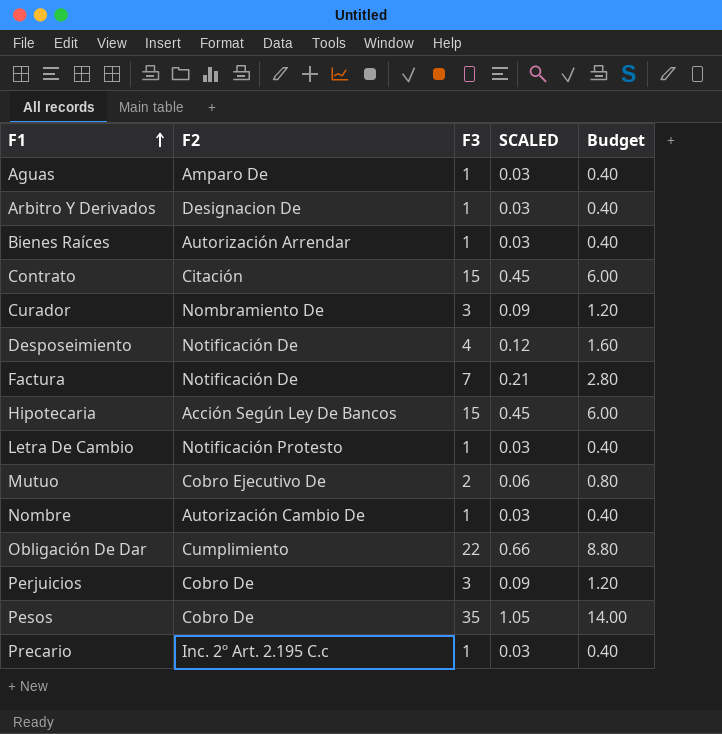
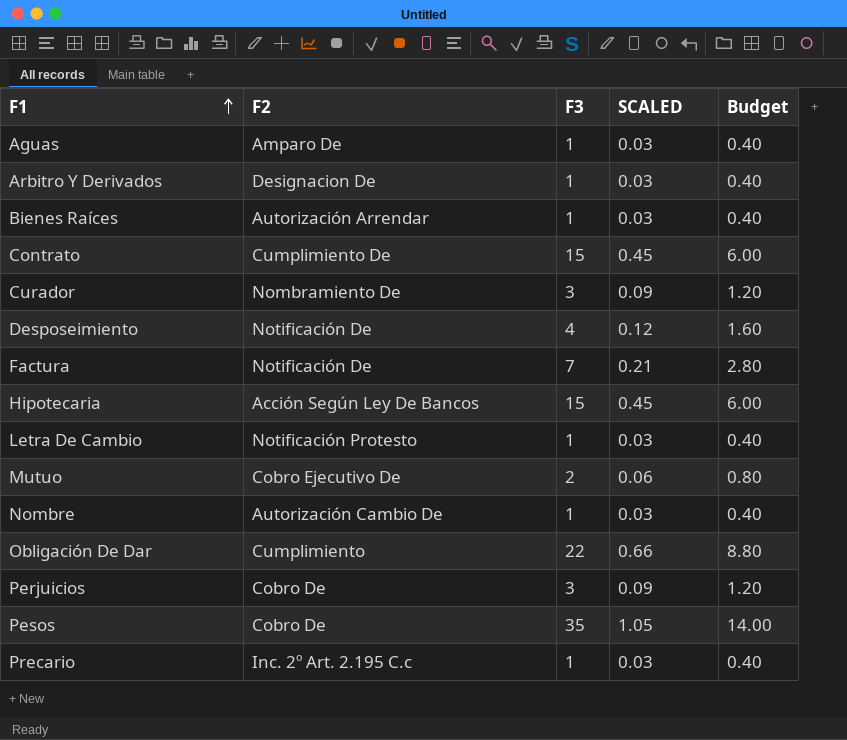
Contrato | F2: Citación -> Cumplimiento De

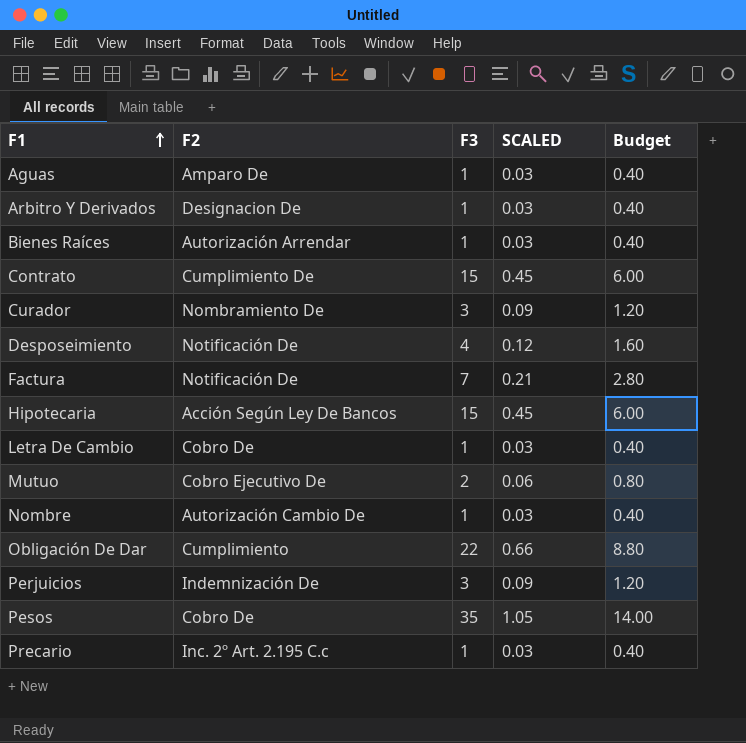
Letra De Cambio | F2: Notificación Protesto -> Cobro De
Perjuicios | F2: Cobro De -> Indemnización De

